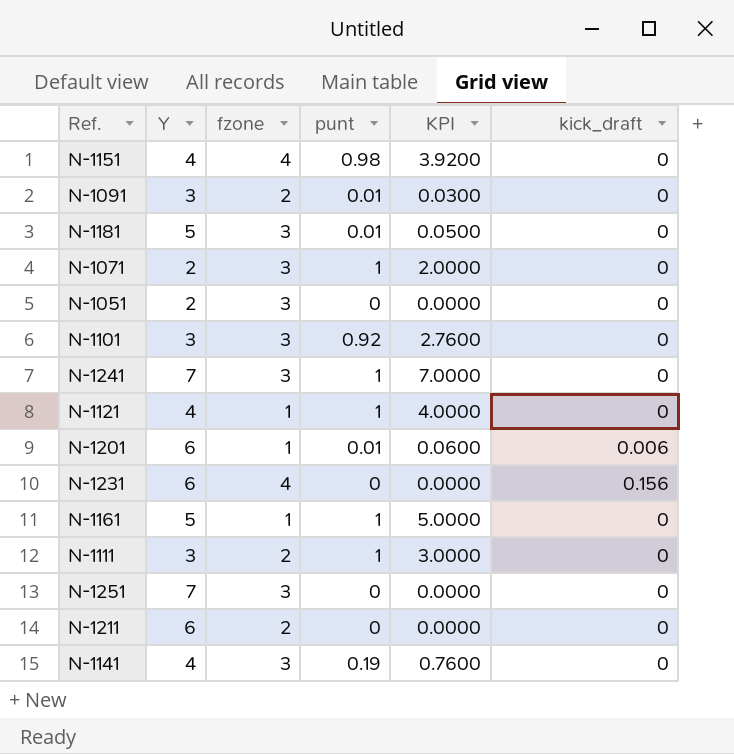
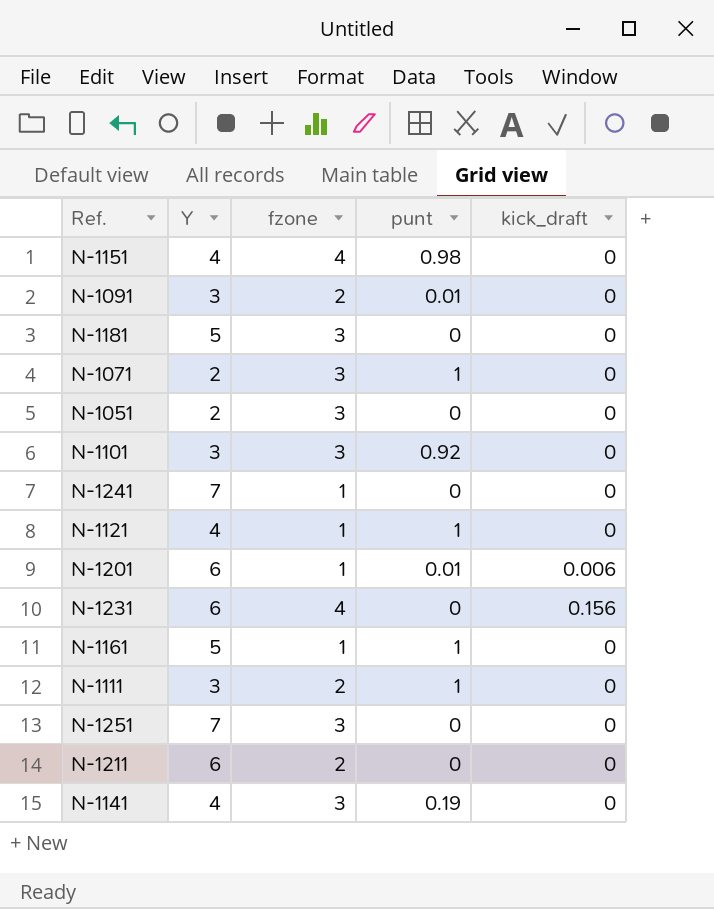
column KPI | formula: [Y] * [punt] -> none
N-1181 | punt: 0.01 -> 0
N-1241 | fzone: 3 -> 1
N-1241 | punt: 1 -> 0

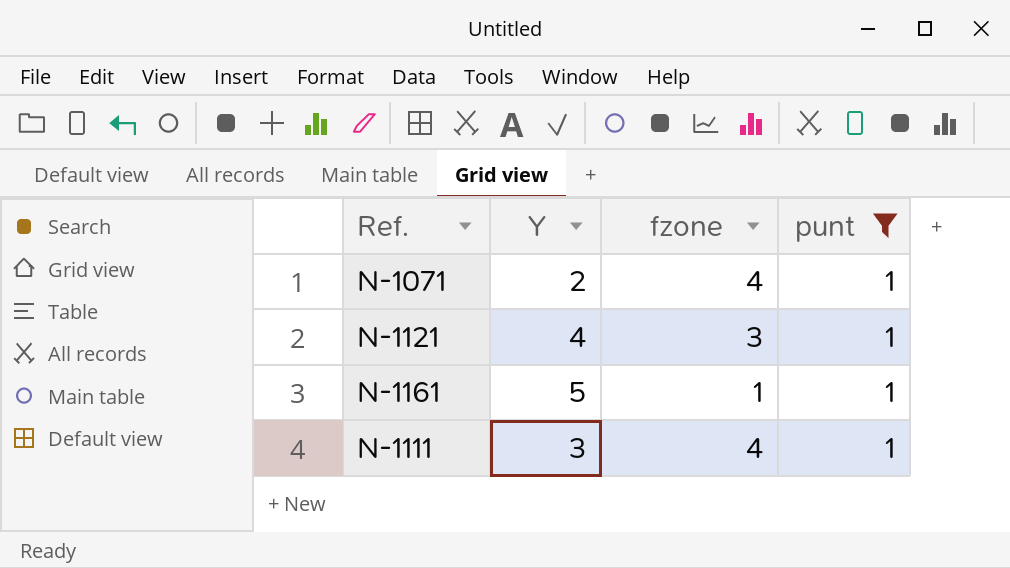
filter: none -> punt = 1
column kick_draft | position: 5 -> none
N-1071 | fzone: 3 -> 4
N-1121 | fzone: 1 -> 3
N-1111 | fzone: 2 -> 4

